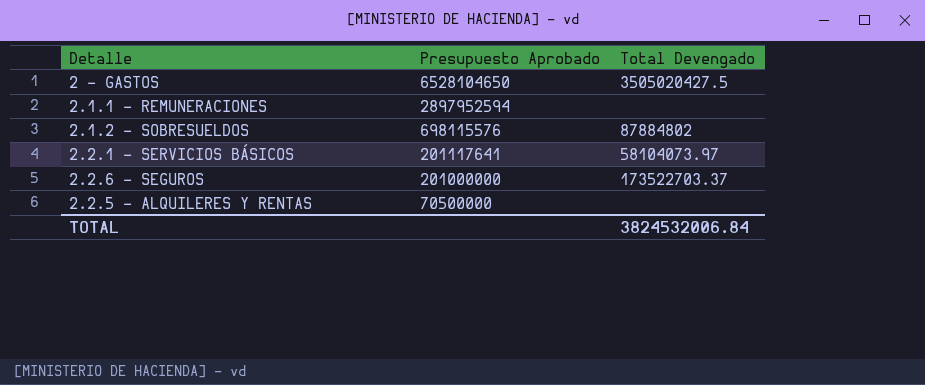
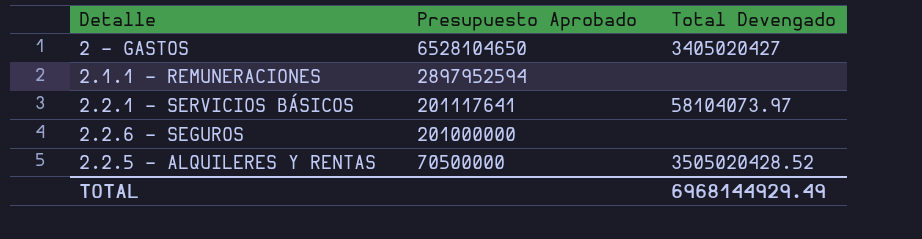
row 2.1.2 - SOBRESUELDOS: 698115576 | 87884802 -> none
2 - GASTOS | Total Devengado: 3505020427.5 -> 3405020427
2.2.6 - SEGUROS | Total Devengado: 173522703.37 -> none
2.2.5 - ALQUILERES Y RENTAS | Total Devengado: none -> 3505020428.52
TOTAL | Total Devengado: 3824532006.84 -> 6968144929.49

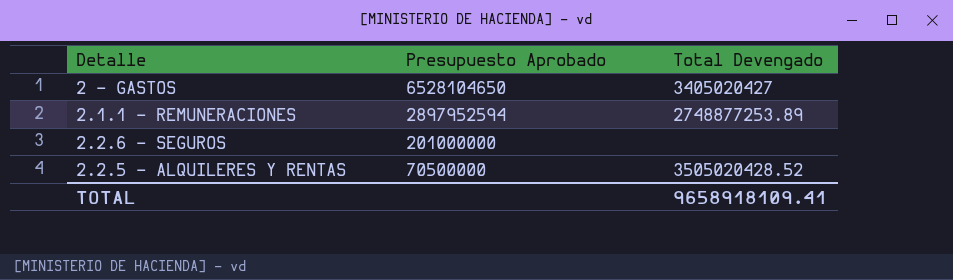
row 2.2.1 - SERVICIOS BÁSICOS: 201117641 | 58104073.97 -> none
2.1.1 - REMUNERACIONES | Total Devengado: none -> 2748877253.89
TOTAL | Total Devengado: 6968144929.49 -> 9658918109.41

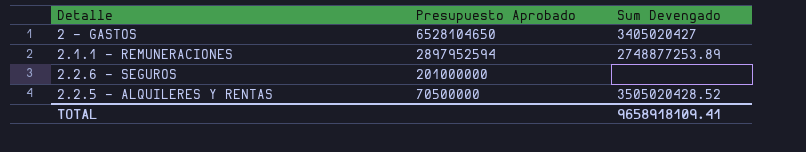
column name: Total Devengado -> Sum Devengado

